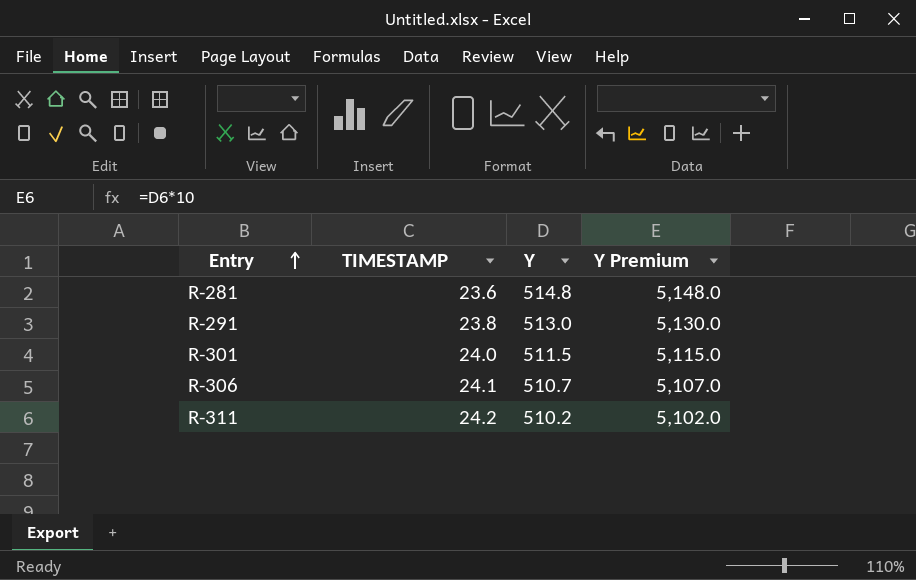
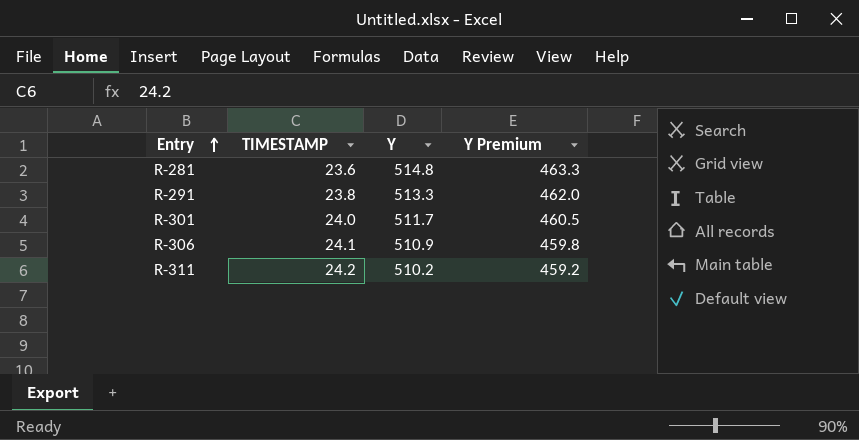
column Y Premium | formula: [Y] * 10 -> [Y] * 0.9
R-291 | Y: 513.0 -> 513.3
R-301 | Y: 511.5 -> 511.7
R-306 | Y: 510.7 -> 510.9

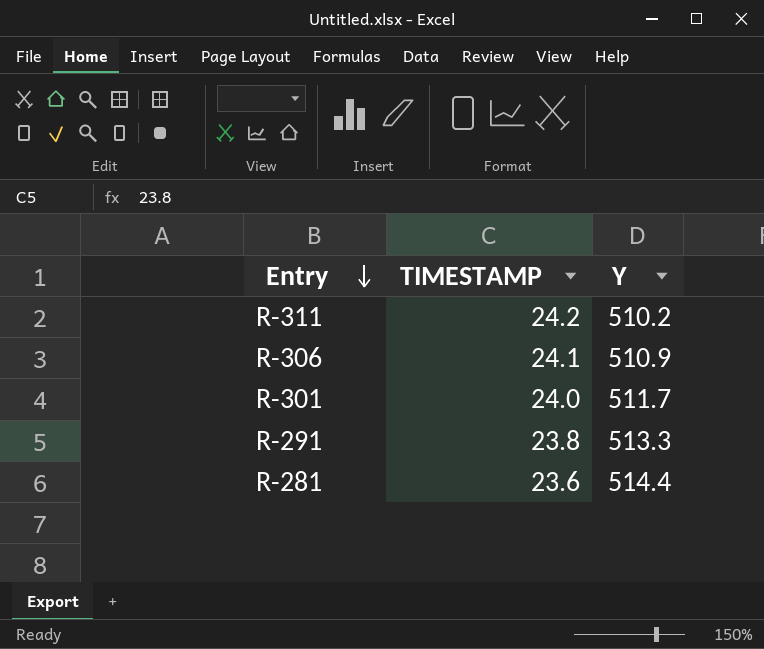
row order: Entry ascending -> Entry descending
column Y Premium | formula: [Y] * 0.9 -> none
R-281 | Y: 514.8 -> 514.4

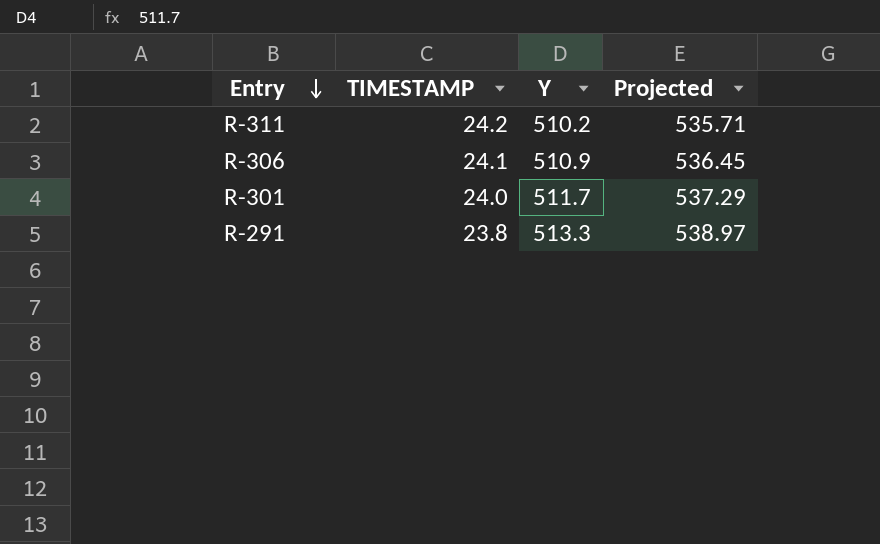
column Projected | formula: none -> [Y] * 1.05
row R-281: 23.6 | 514.4 -> none

